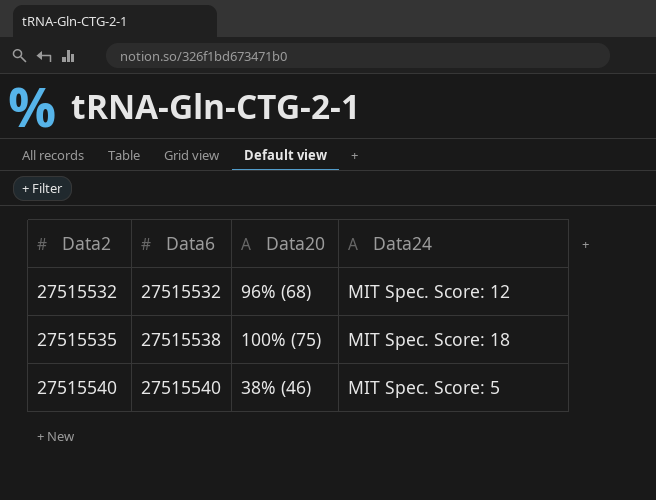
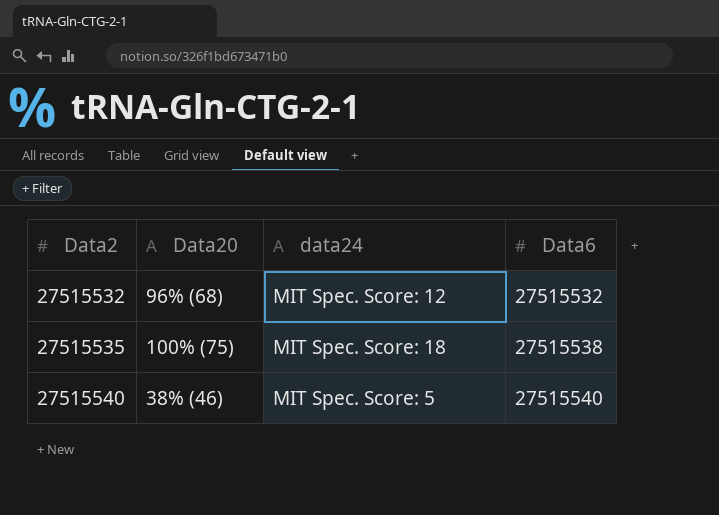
column name: Data24 -> data24
column Data6 | position: 2 -> 4

